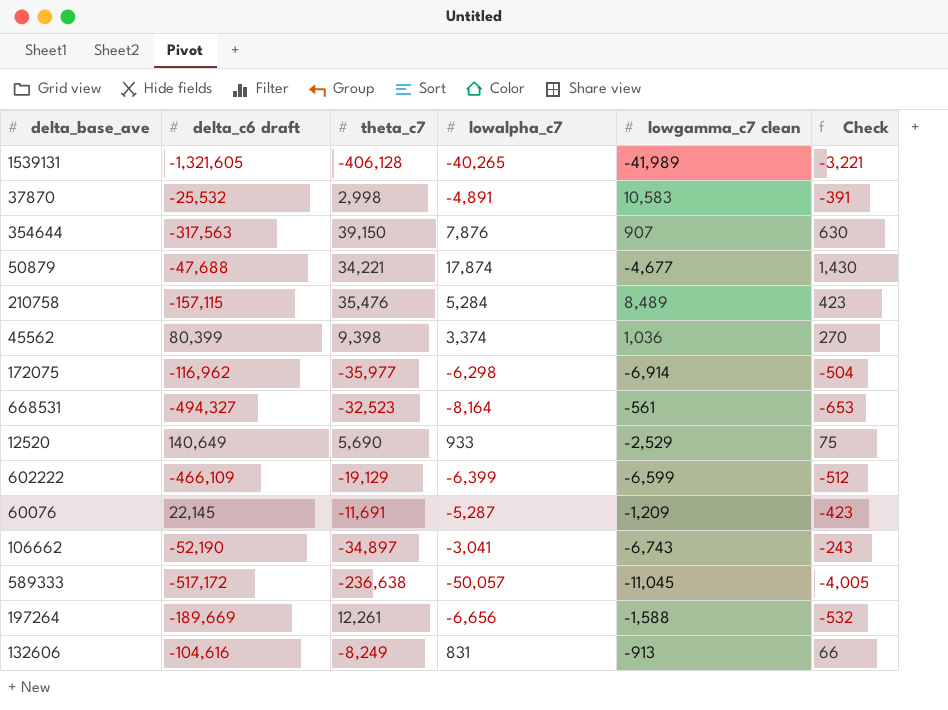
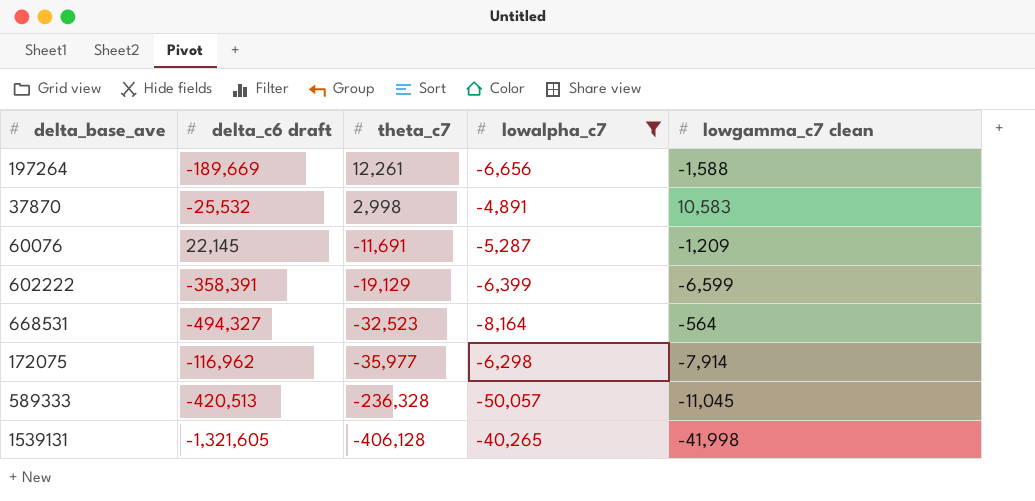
filter: none -> lowalpha_c7 <= -4,891
row order: none -> theta_c7 descending
column Check | formula: [lowalpha_c7] * 0.08 -> none
602222 | delta_c6 draft: -466,109 -> -358,391
668531 | lowgamma_c7 clean: -561 -> -564
172075 | lowgamma_c7 clean: -6,914 -> -7,914
589333 | delta_c6 draft: -517,172 -> -420,513
589333 | theta_c7: -236,638 -> -236,328
1539131 | lowgamma_c7 clean: -41,989 -> -41,998

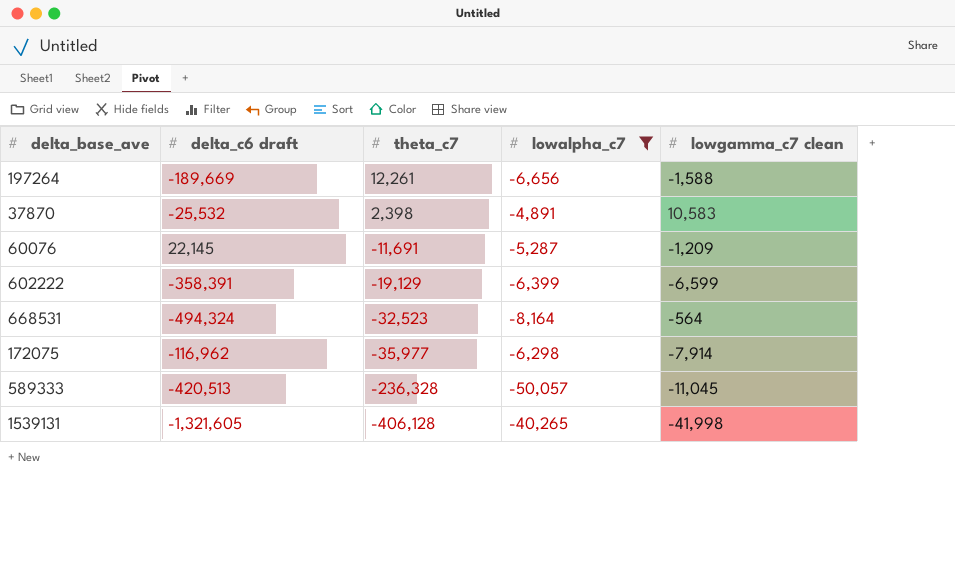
37870 | theta_c7: 2,998 -> 2,398
668531 | delta_c6 draft: -494,327 -> -494,324

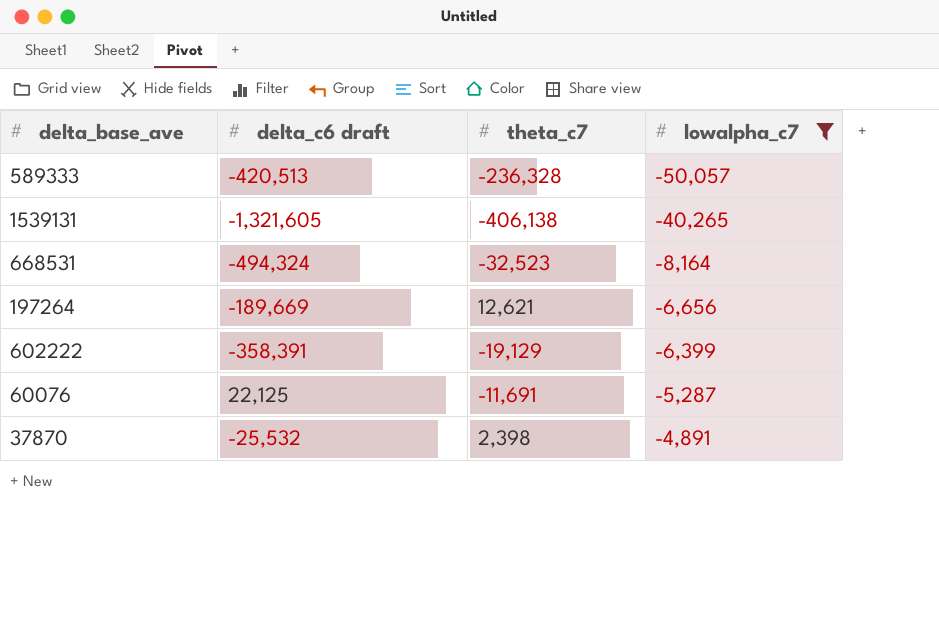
row order: theta_c7 descending -> lowalpha_c7 ascending
column lowgamma_c7 clean | position: 5 -> none
row 172075: -116,962 | -35,977 | -6,298 | -7,914 -> none
1539131 | theta_c7: -406,128 -> -406,138
197264 | theta_c7: 12,261 -> 12,621
60076 | delta_c6 draft: 22,145 -> 22,125

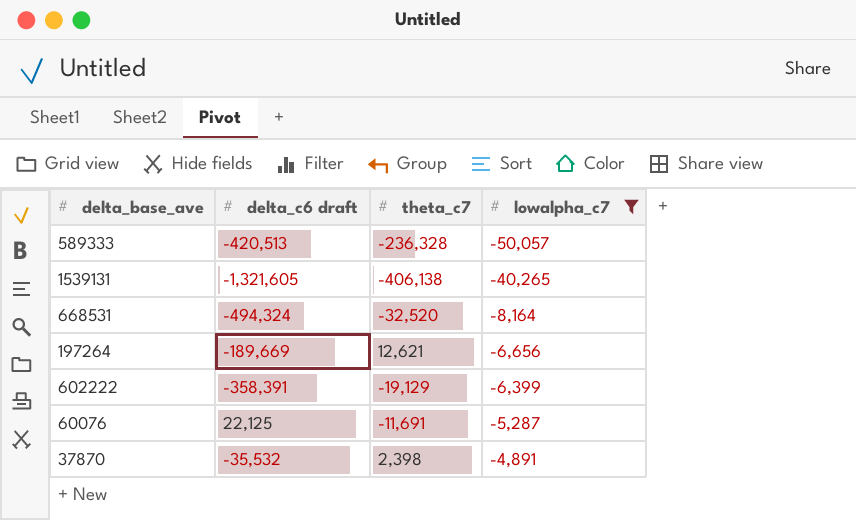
668531 | theta_c7: -32,523 -> -32,520
37870 | delta_c6 draft: -25,532 -> -35,532

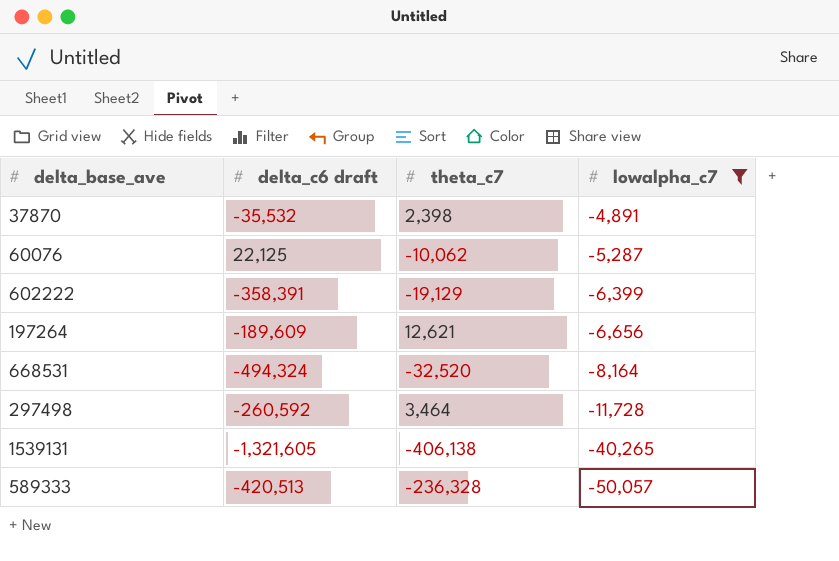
row order: lowalpha_c7 ascending -> lowalpha_c7 descending
60076 | theta_c7: -11,691 -> -10,062
197264 | delta_c6 draft: -189,669 -> -189,609
row 297498: none -> -260,592 | 3,464 | -11,728

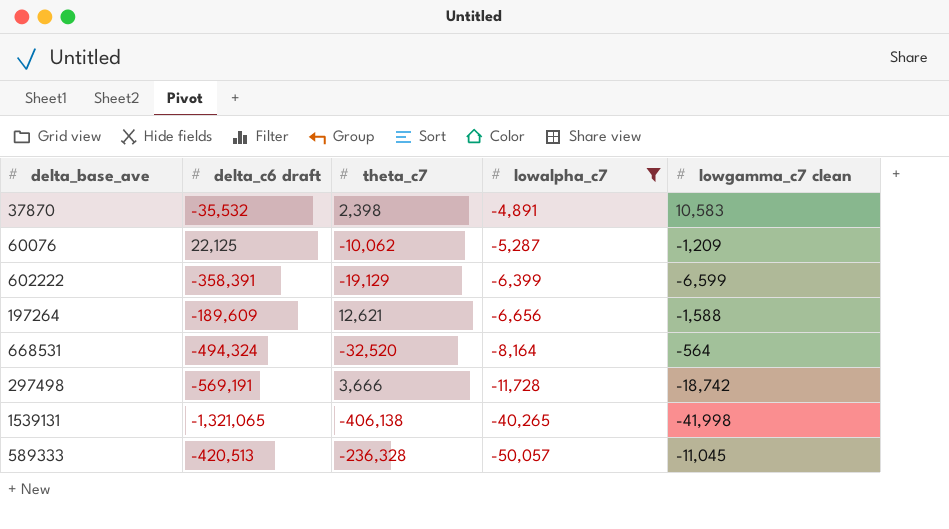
column lowgamma_c7 clean | position: none -> 5
297498 | delta_c6 draft: -260,592 -> -569,191
297498 | theta_c7: 3,464 -> 3,666
1539131 | delta_c6 draft: -1,321,605 -> -1,321,065

